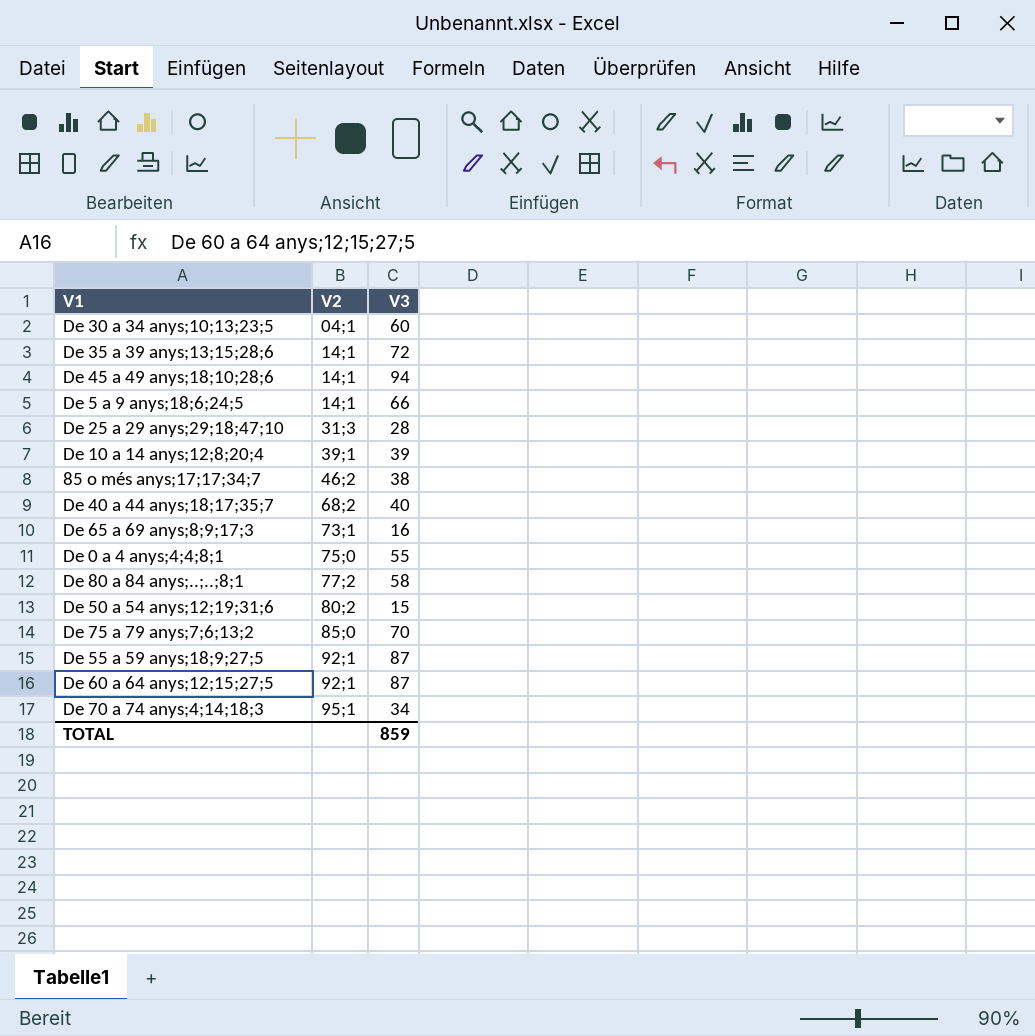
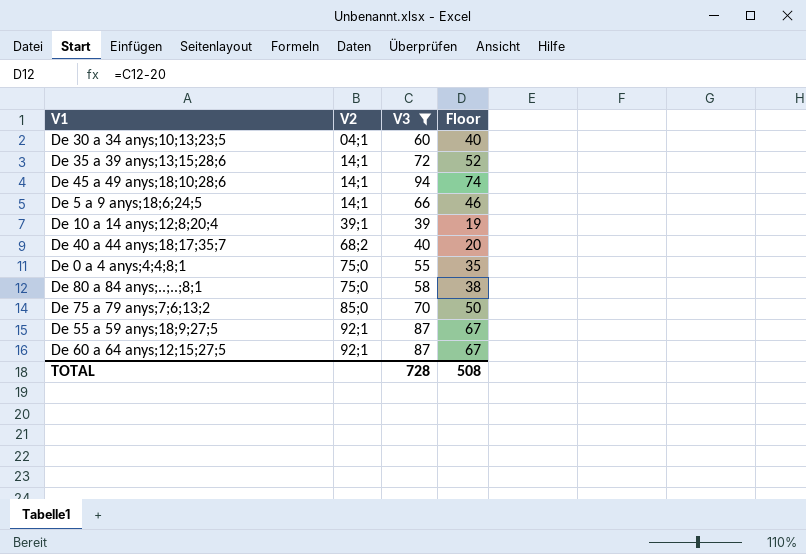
filter: none -> V3 >= 39
column Floor | formula: none -> [V3] - 20
De 80 a 84 anys;..;..;8;1 | V2: 77;2 -> 75;0
TOTAL | V3: 859 -> 728

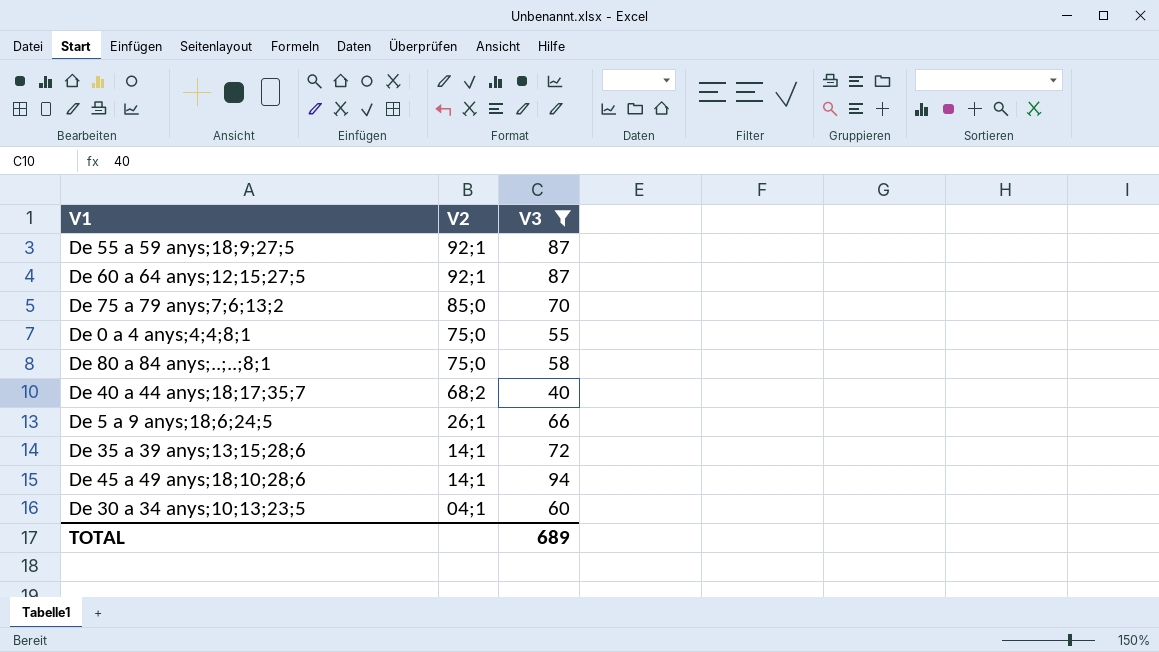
row order: V2 ascending -> V2 descending
column Floor | formula: [V3] - 20 -> none
row De 10 a 14 anys;12;8;20;4: 39;1 | 39 | 19 -> none
De 5 a 9 anys;18;6;24;5 | V2: 14;1 -> 26;1
TOTAL | V3: 728 -> 689

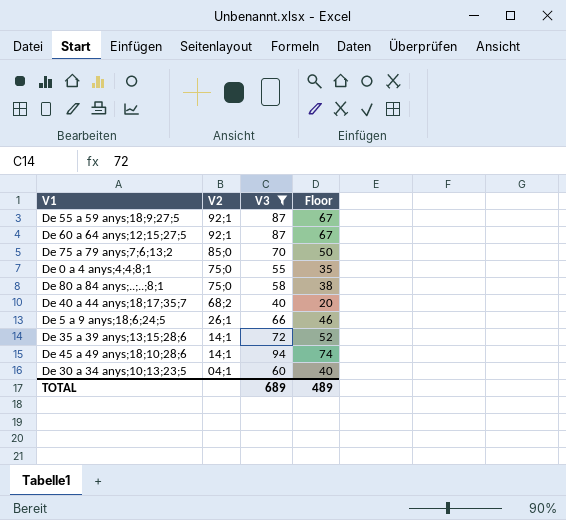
column Floor | formula: none -> [V3] - 20

